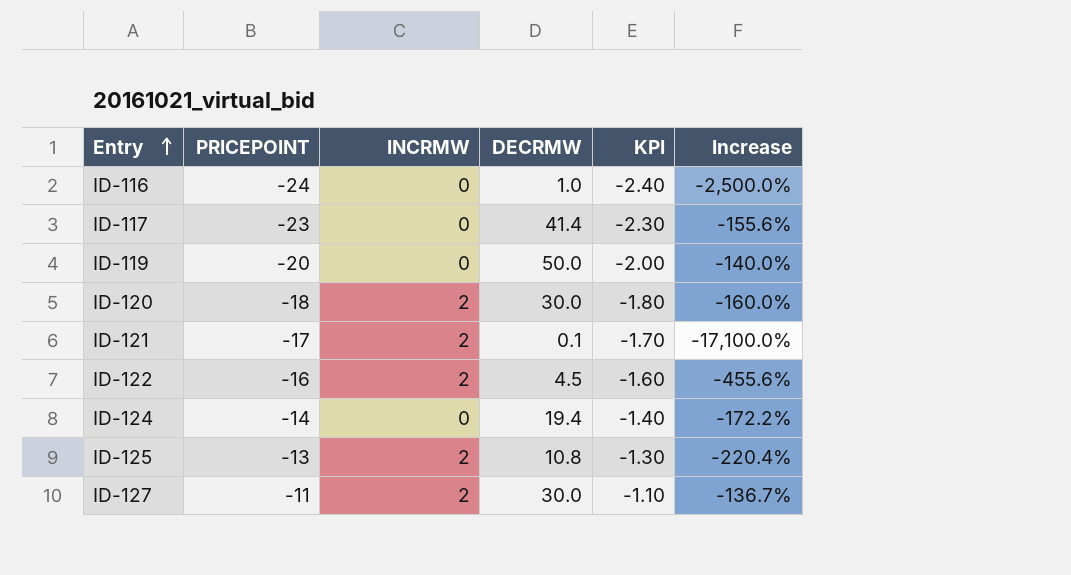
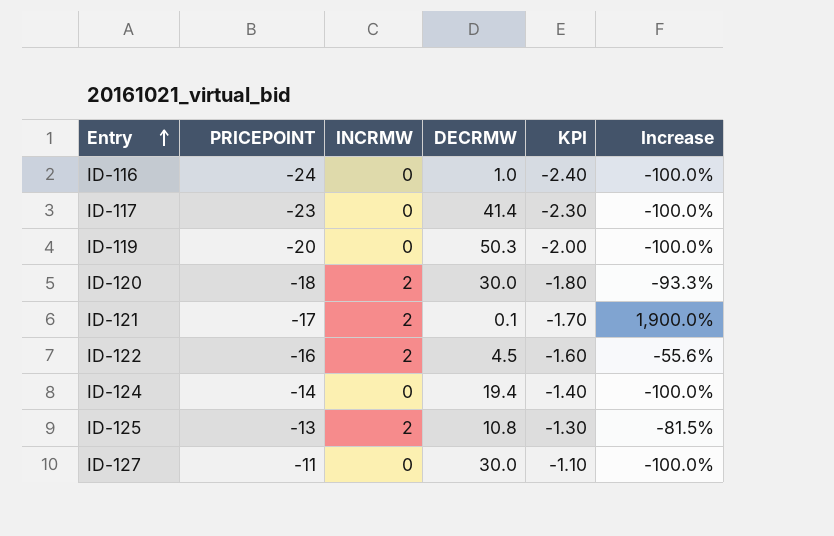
column Increase | formula: ([PRICEPOINT] - [DECRMW]) / [DECRMW] -> ([INCRMW] - [DECRMW]) / [DECRMW]
ID-119 | DECRMW: 50.0 -> 50.3
ID-127 | INCRMW: 2 -> 0

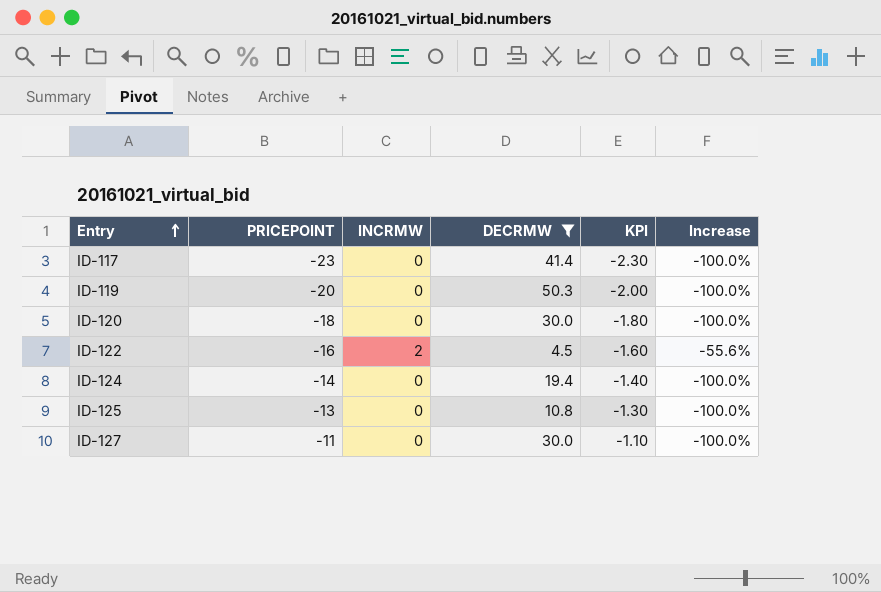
filter: none -> DECRMW >= 4.5
ID-120 | INCRMW: 2 -> 0
ID-120 | Increase: -93.3% -> -100.0%
ID-125 | INCRMW: 2 -> 0
ID-125 | Increase: -81.5% -> -100.0%

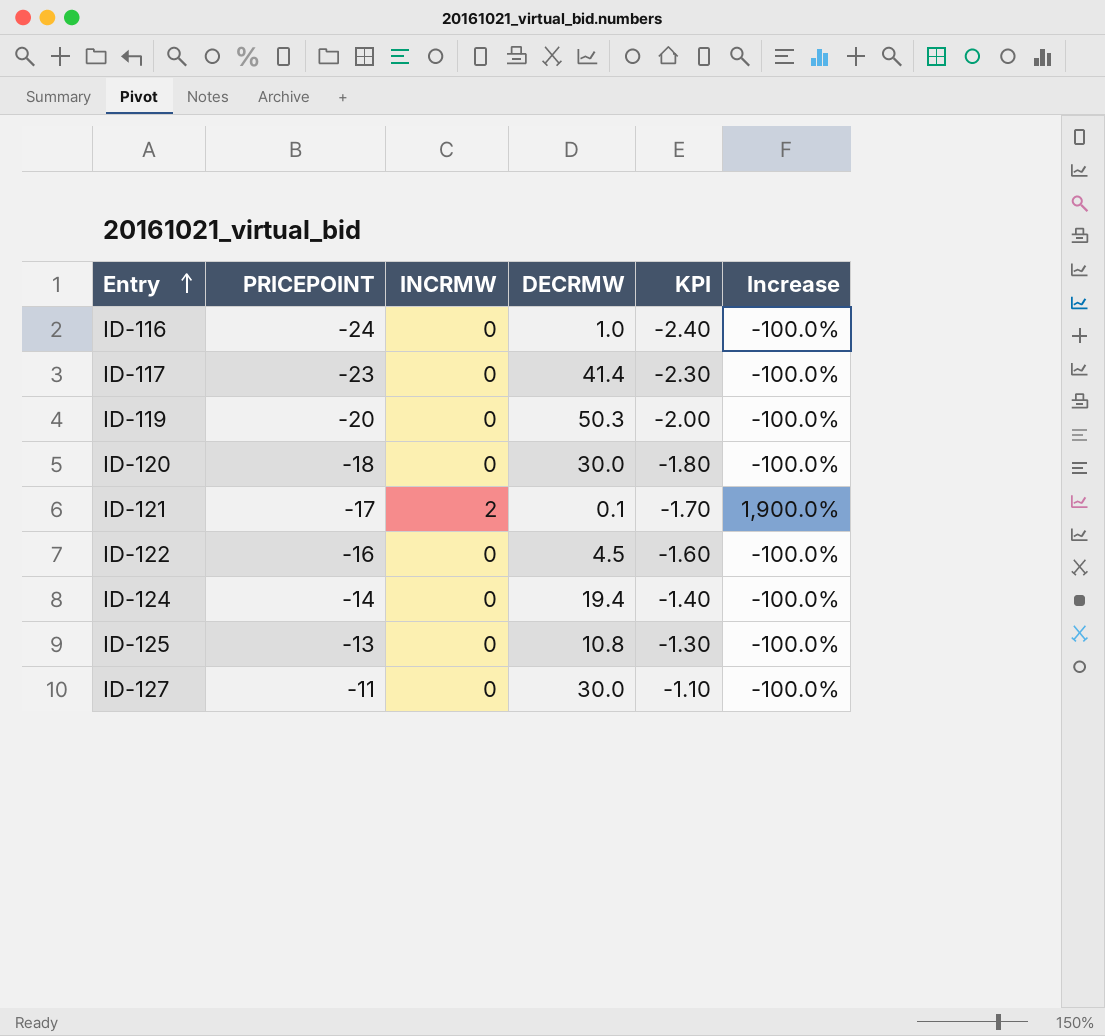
filter: DECRMW >= 4.5 -> none
ID-122 | INCRMW: 2 -> 0
ID-122 | Increase: -55.6% -> -100.0%

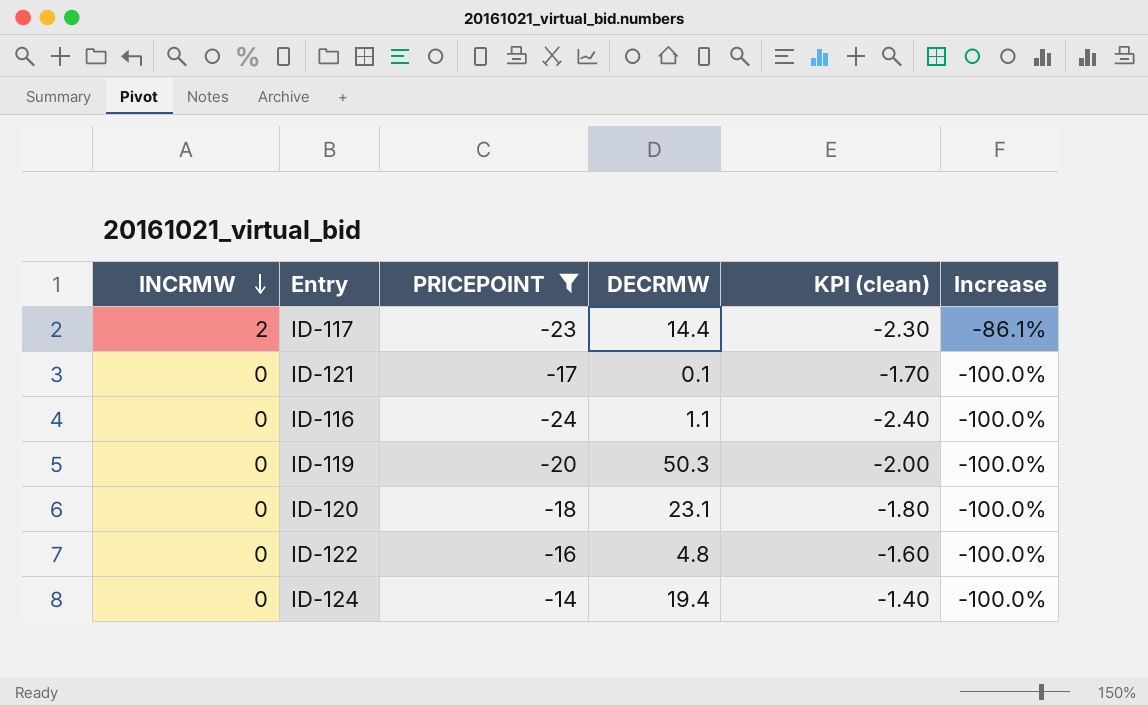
filter: none -> PRICEPOINT <= -14
row order: Entry ascending -> INCRMW descending
column INCRMW | position: 3 -> 1
column name: KPI -> KPI (clean)
ID-117 | INCRMW: 0 -> 2
ID-117 | DECRMW: 41.4 -> 14.4
ID-117 | Increase: -100.0% -> -86.1%
ID-121 | INCRMW: 2 -> 0
ID-121 | Increase: 1,900.0% -> -100.0%
ID-116 | DECRMW: 1.0 -> 1.1
ID-120 | DECRMW: 30.0 -> 23.1
ID-122 | DECRMW: 4.5 -> 4.8

